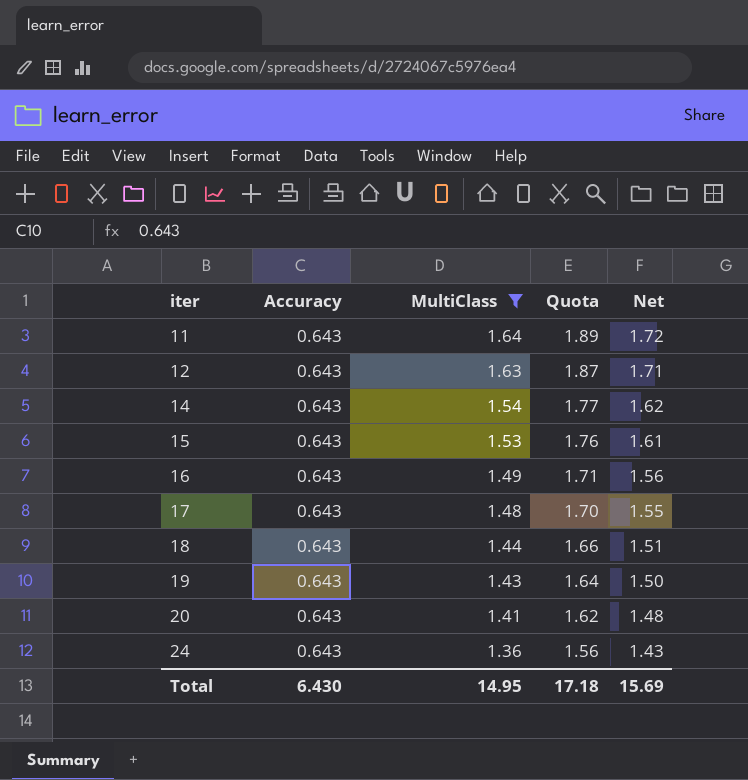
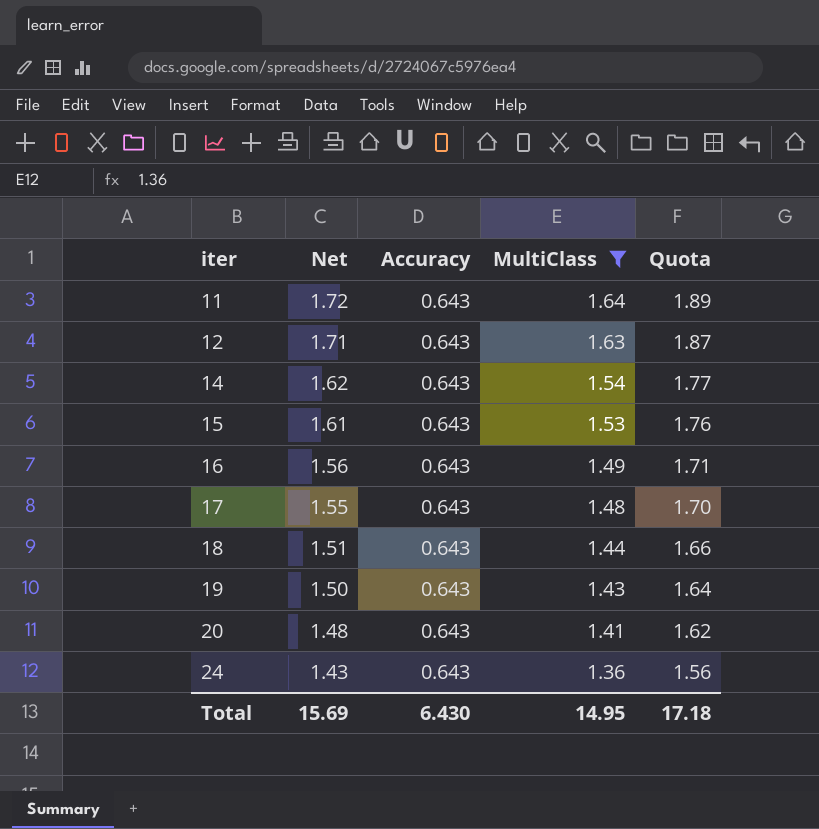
column Net | position: 5 -> 2

